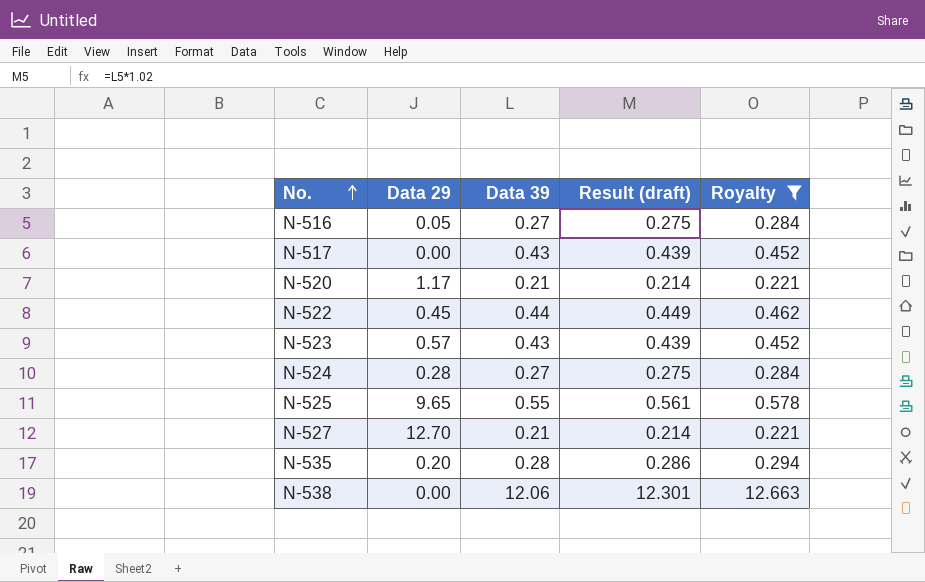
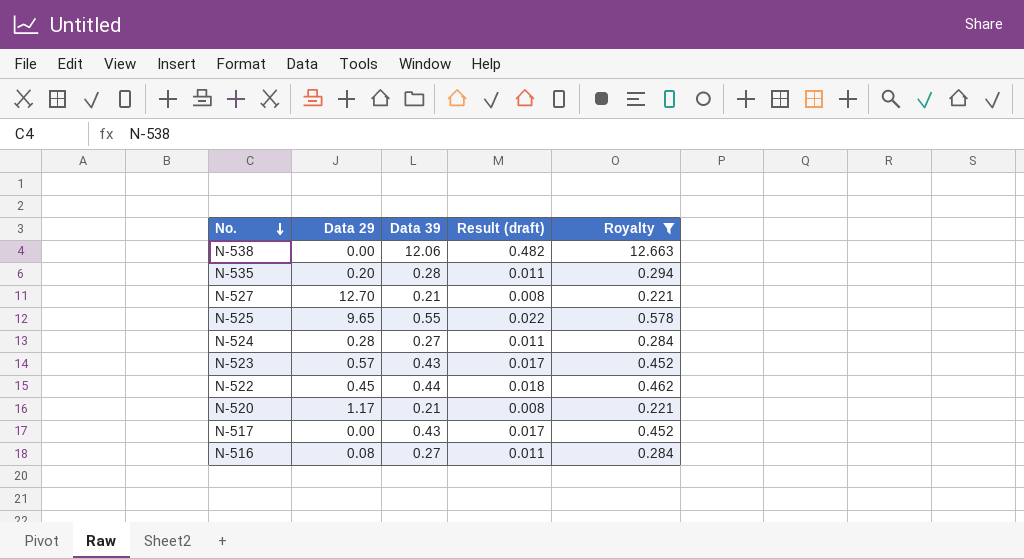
row order: No. ascending -> No. descending
column Result (draft) | formula: [Data 39] * 1.02 -> [Data 39] * 0.04
N-516 | Data 29: 0.05 -> 0.08

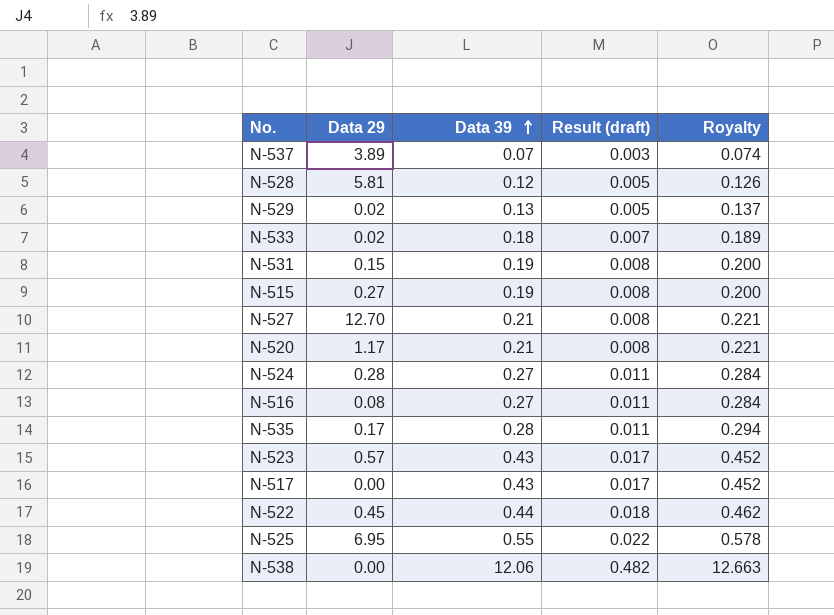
filter: Royalty >= 0.221 -> none
row order: No. descending -> Data 39 ascending
N-535 | Data 29: 0.20 -> 0.17
N-525 | Data 29: 9.65 -> 6.95

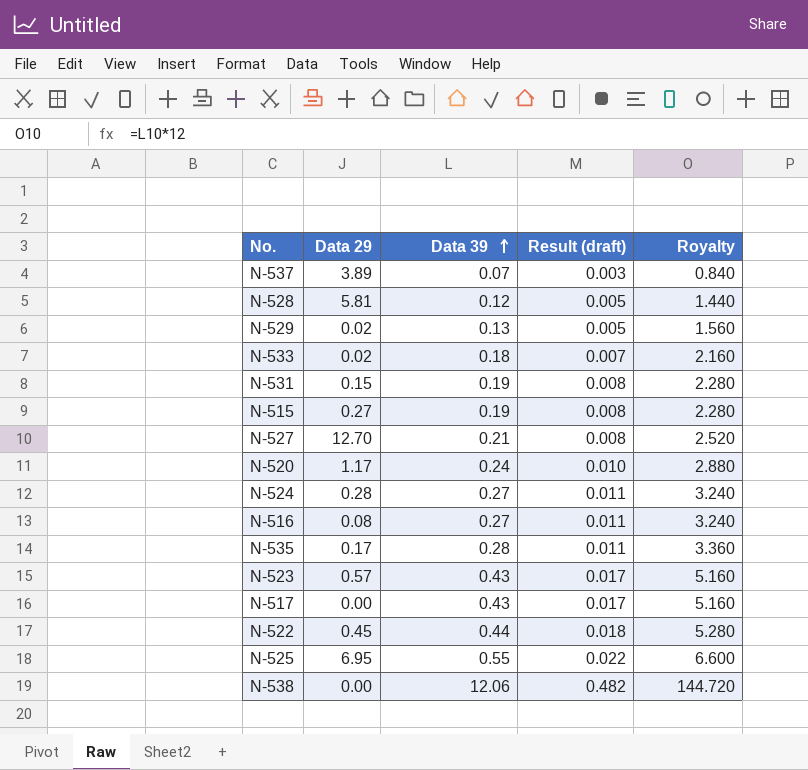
column Royalty | formula: [Data 39] * 1.05 -> [Data 39] * 12
N-520 | Data 39: 0.21 -> 0.24
N-520 | Result (draft): 0.008 -> 0.010

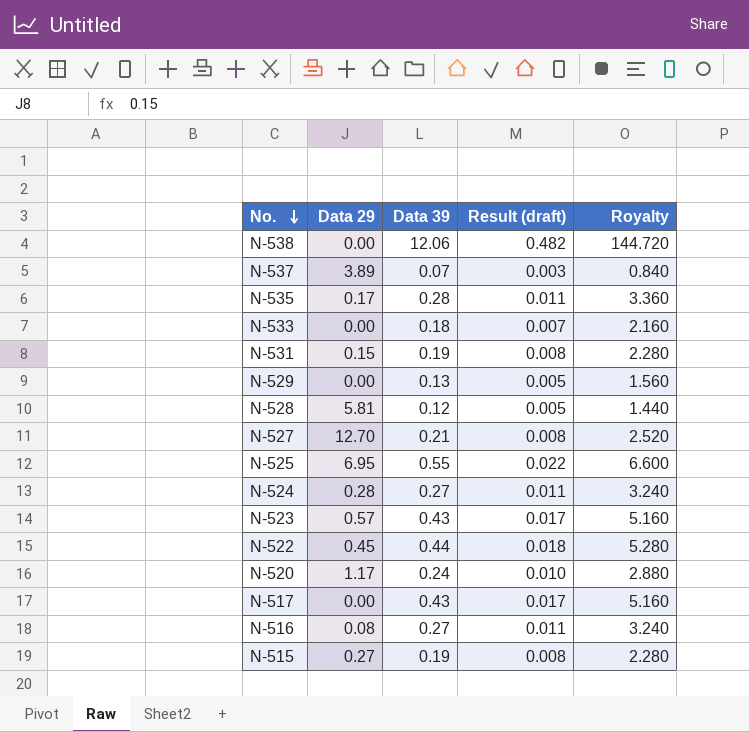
row order: Data 39 ascending -> No. descending
N-533 | Data 29: 0.02 -> 0.00
N-529 | Data 29: 0.02 -> 0.00

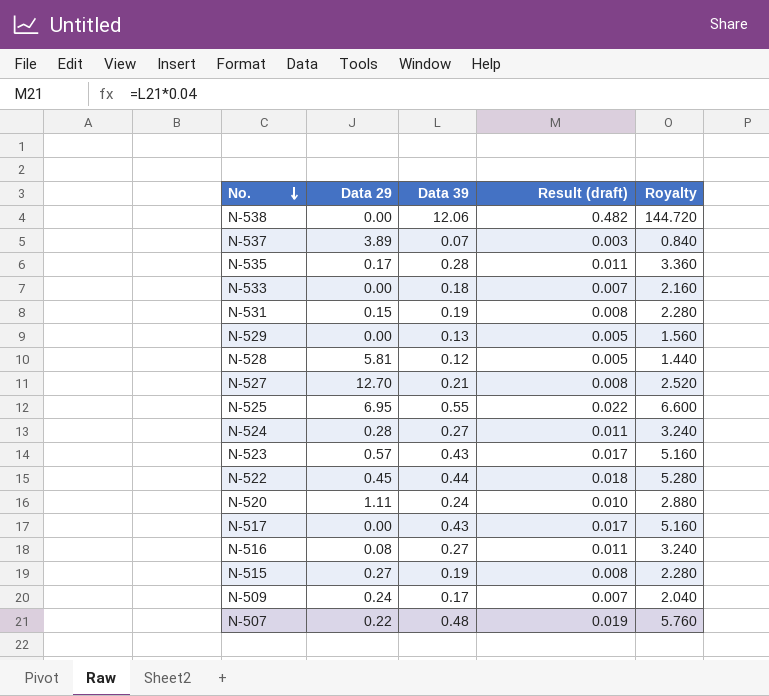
N-520 | Data 29: 1.17 -> 1.11
row N-509: none -> 0.24 | 0.17 | 0.007 | 2.040
row N-507: none -> 0.22 | 0.48 | 0.019 | 5.760

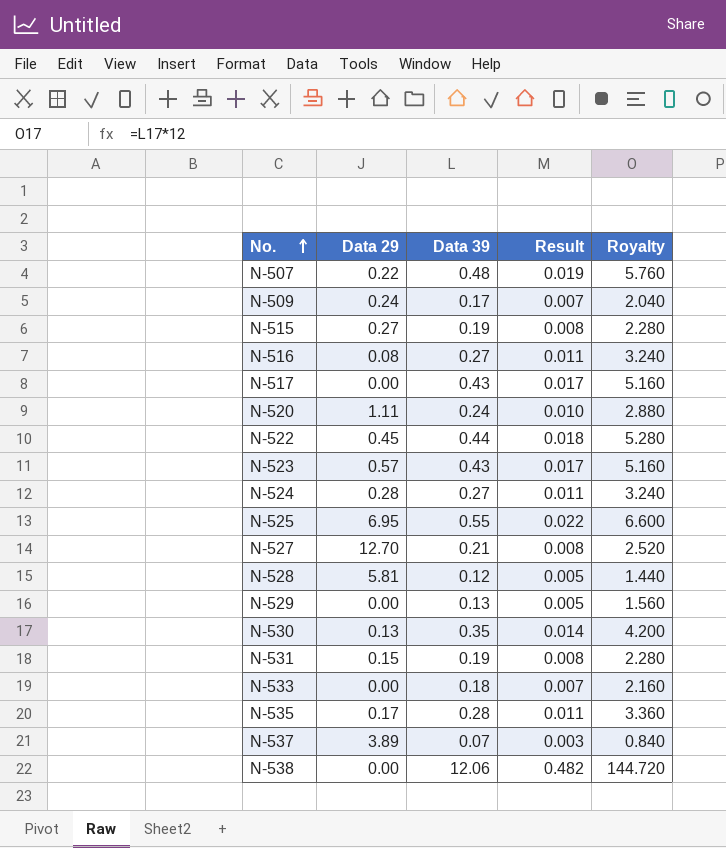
row order: No. descending -> No. ascending
column name: Result (draft) -> Result
row N-530: none -> 0.13 | 0.35 | 0.014 | 4.200

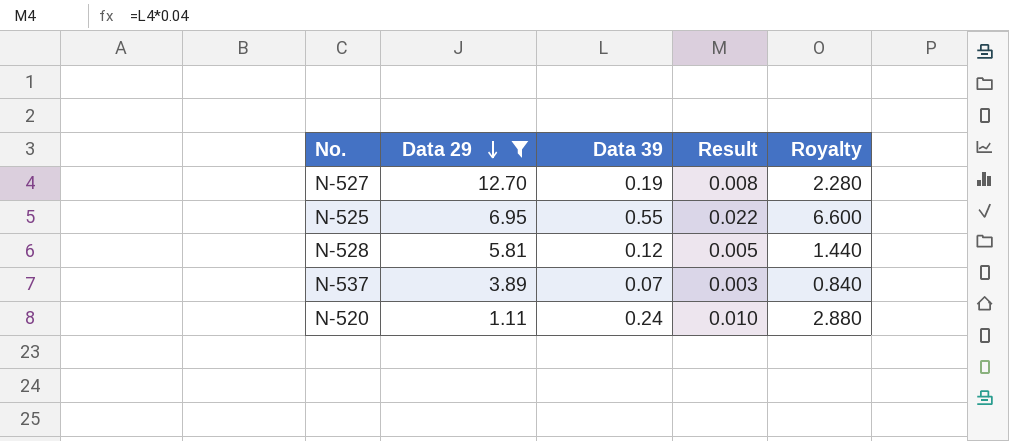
filter: none -> Data 29 >= 1.11
row order: No. ascending -> Data 29 descending
N-527 | Data 39: 0.21 -> 0.19
N-527 | Royalty: 2.520 -> 2.280

